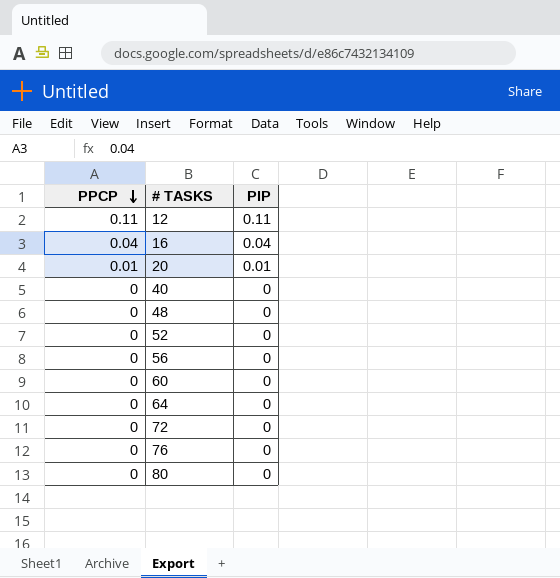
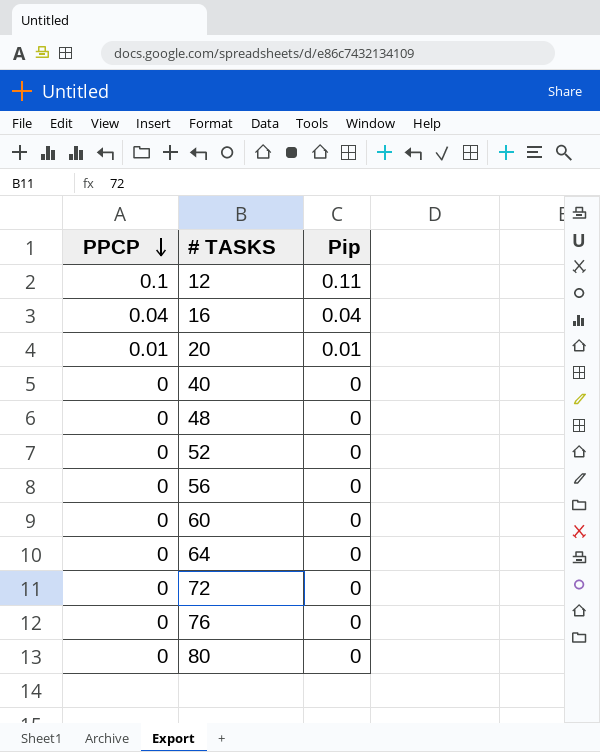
column name: PIP -> Pip
12 | PPCP: 0.11 -> 0.1

